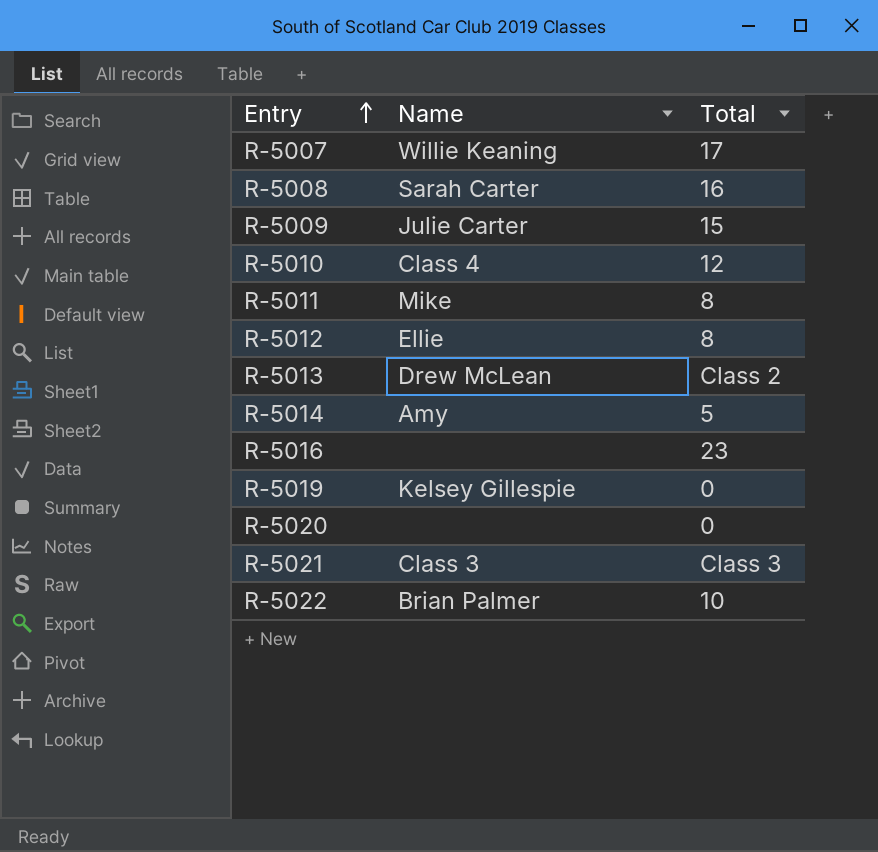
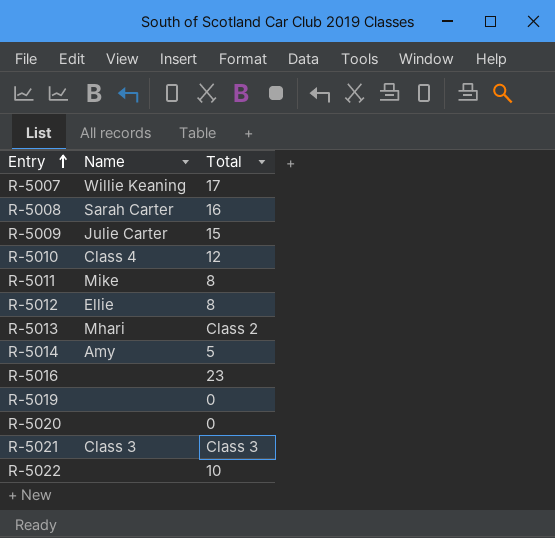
R-5013 | Name: Drew McLean -> Mhari
R-5019 | Name: Kelsey Gillespie -> none
R-5022 | Name: Brian Palmer -> none

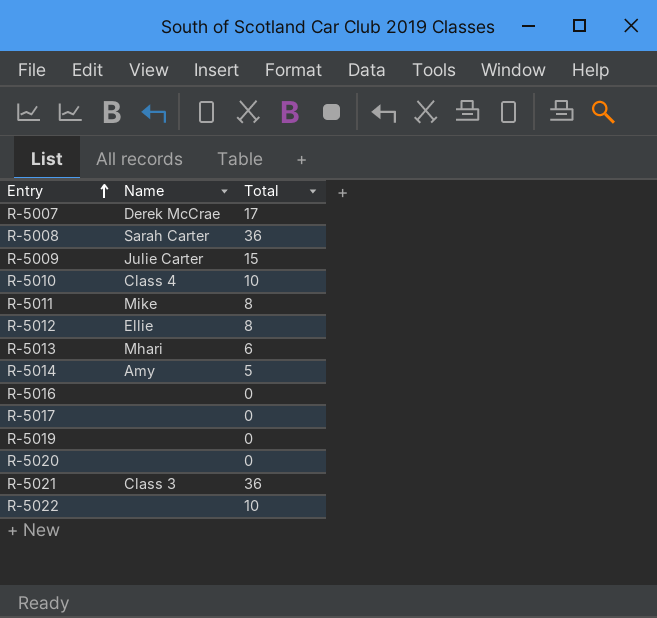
R-5007 | Name: Willie Keaning -> Derek McCrae
R-5008 | Total: 16 -> 36
R-5010 | Total: 12 -> 10
R-5013 | Total: Class 2 -> 6
R-5016 | Total: 23 -> 0
row R-5017: none -> none | 0
R-5021 | Total: Class 3 -> 36

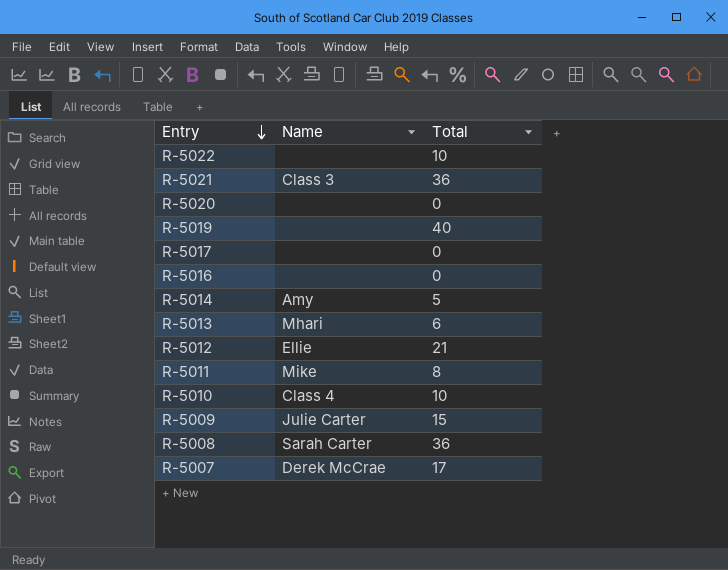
row order: Entry ascending -> Entry descending
R-5019 | Total: 0 -> 40
R-5012 | Total: 8 -> 21

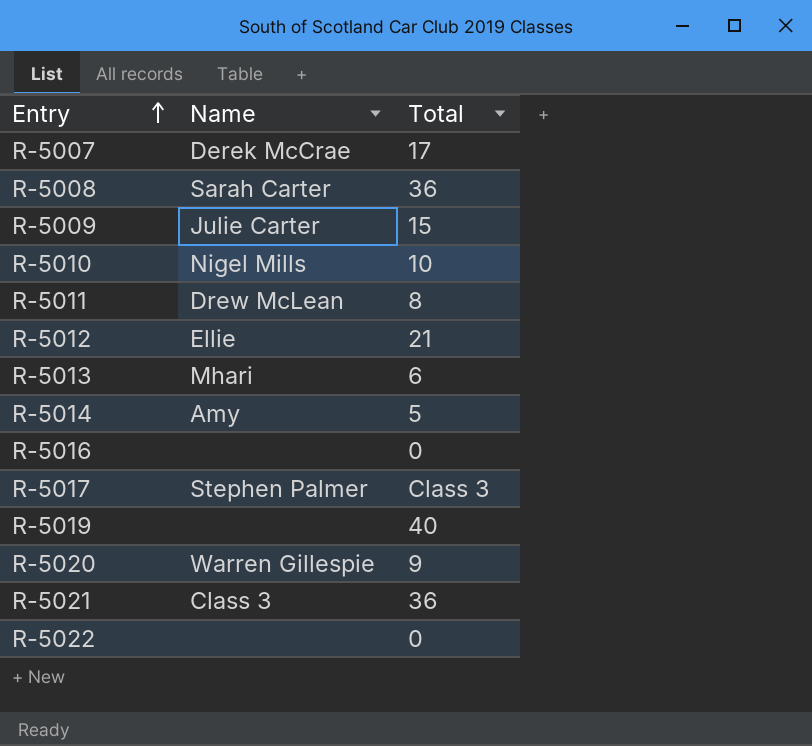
row order: Entry descending -> Entry ascending
R-5010 | Name: Class 4 -> Nigel Mills
R-5011 | Name: Mike -> Drew McLean
R-5017 | Name: none -> Stephen Palmer
R-5017 | Total: 0 -> Class 3
R-5020 | Name: none -> Warren Gillespie
R-5020 | Total: 0 -> 9
R-5022 | Total: 10 -> 0

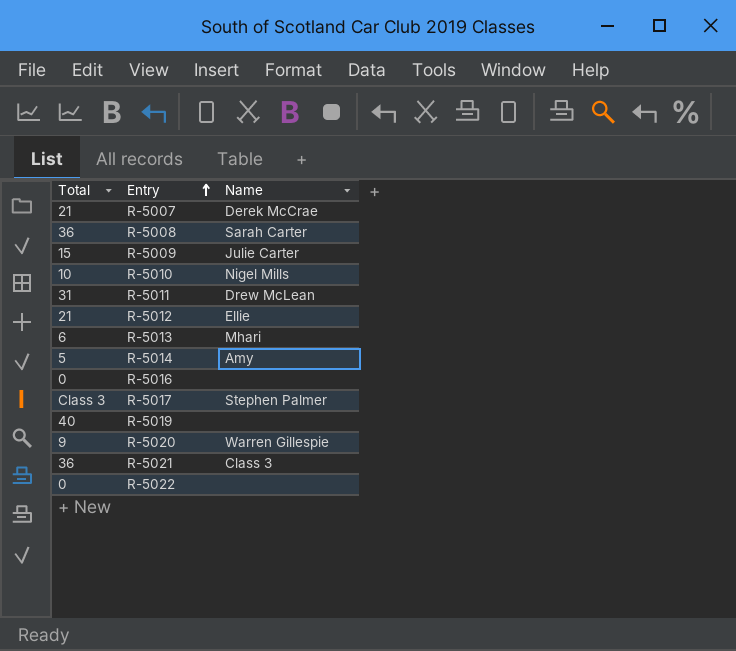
column Total | position: 3 -> 1
R-5007 | Total: 17 -> 21
R-5011 | Total: 8 -> 31

